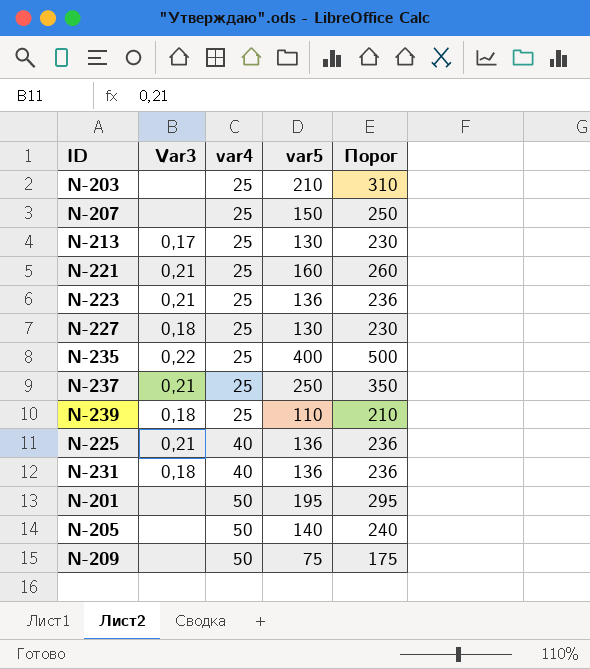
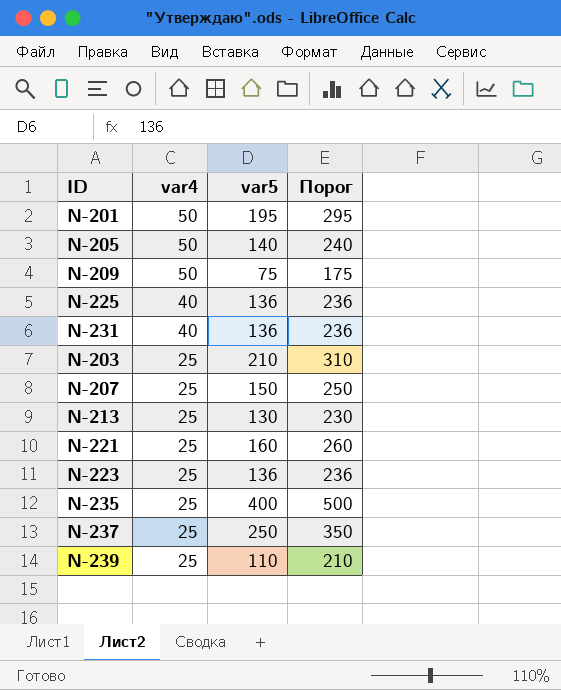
row order: var4 ascending -> var4 descending
column Var3 | position: 2 -> none
row N-227: 0,18 | 25 | 130 | 230 -> none

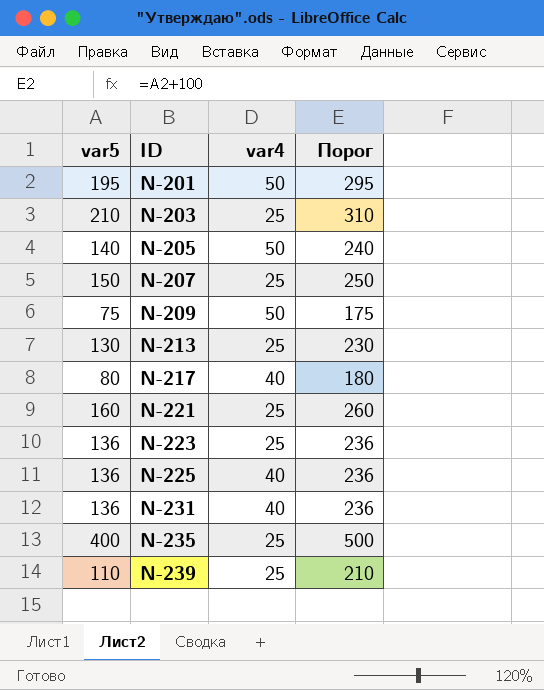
row order: var4 descending -> ID ascending
column var5 | position: 3 -> 1
row N-237: 25 | 250 | 350 -> none
row N-217: none -> 80 | 40 | 180

